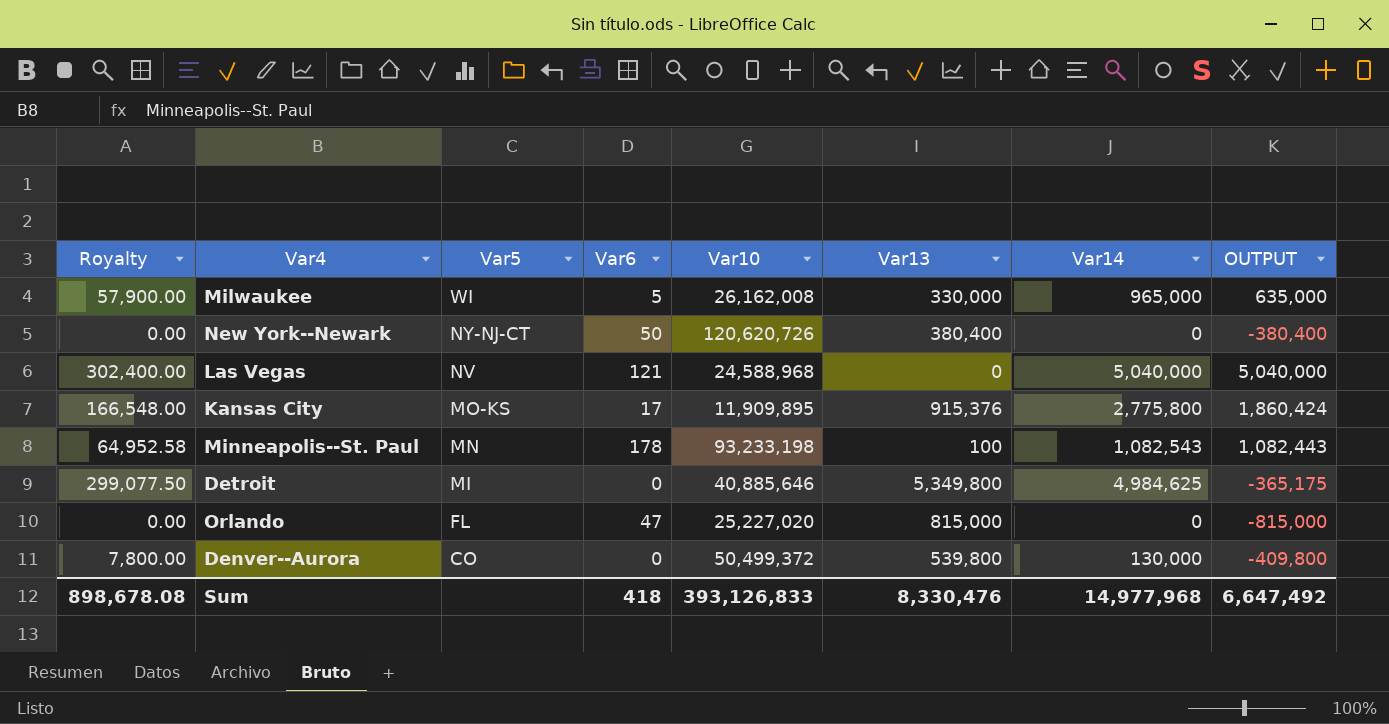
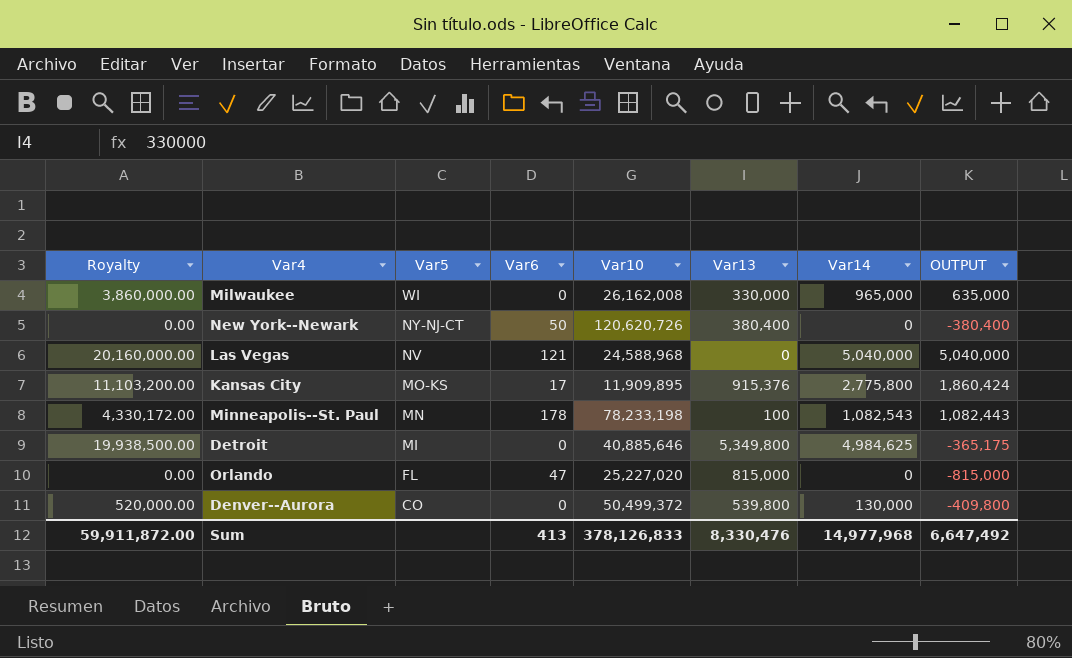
column Royalty | formula: [Var14] * 0.06 -> [Var14] * 4
Milwaukee | Var6: 5 -> 0
Minneapolis--St. Paul | Var10: 93,233,198 -> 78,233,198
Sum | Royalty: 898,678.08 -> 59,911,872.00
Sum | Var6: 418 -> 413
Sum | Var10: 393,126,833 -> 378,126,833

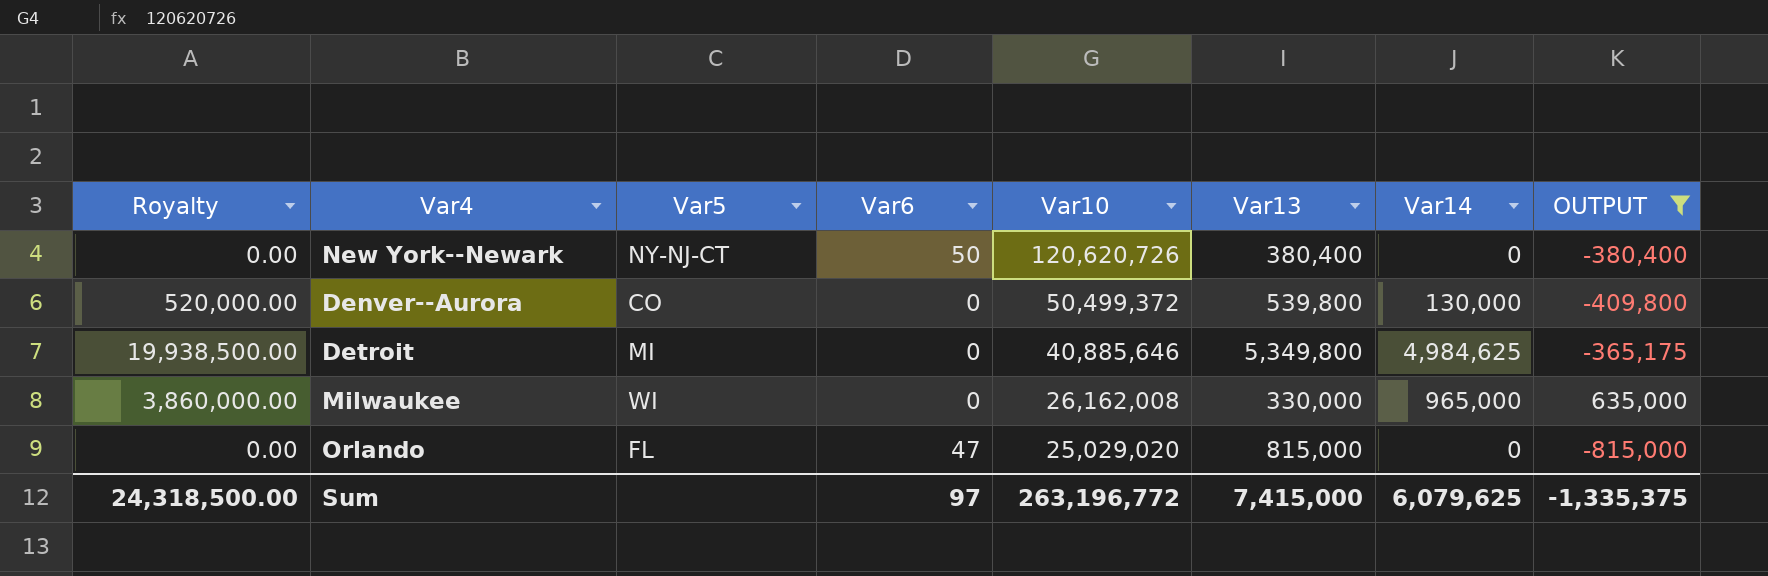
filter: none -> OUTPUT <= 635,000
row order: Var5 descending -> Var10 descending
Orlando | Var10: 25,227,020 -> 25,029,020
Sum | Royalty: 59,911,872.00 -> 24,318,500.00
Sum | Var6: 413 -> 97
Sum | Var10: 378,126,833 -> 263,196,772
Sum | Var13: 8,330,476 -> 7,415,000
Sum | Var14: 14,977,968 -> 6,079,625
Sum | OUTPUT: 6,647,492 -> -1,335,375

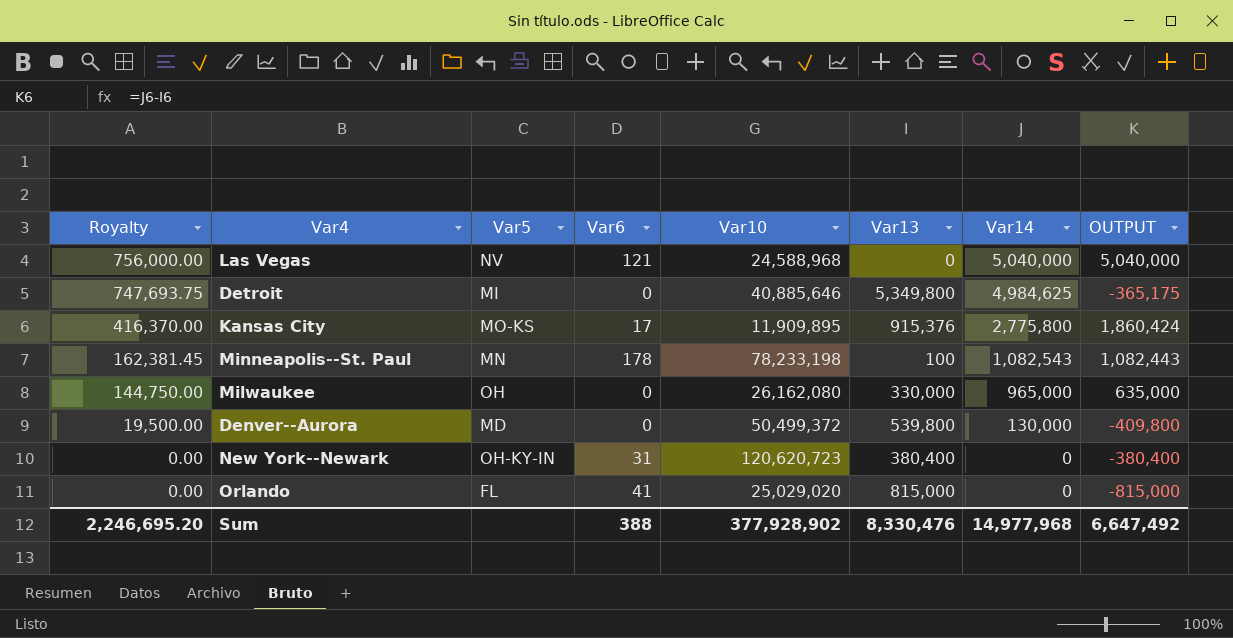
filter: OUTPUT <= 635,000 -> none
row order: Var10 descending -> Royalty descending
column Royalty | formula: [Var14] * 4 -> [Var14] * 0.15
Milwaukee | Var5: WI -> OH
Milwaukee | Var10: 26,162,008 -> 26,162,080
Denver--Aurora | Var5: CO -> MD
New York--Newark | Var5: NY-NJ-CT -> OH-KY-IN
New York--Newark | Var6: 50 -> 31
New York--Newark | Var10: 120,620,726 -> 120,620,723
Orlando | Var6: 47 -> 41
Sum | Royalty: 24,318,500.00 -> 2,246,695.20
Sum | Var6: 97 -> 388
Sum | Var10: 263,196,772 -> 377,928,902
Sum | Var13: 7,415,000 -> 8,330,476
Sum | Var14: 6,079,625 -> 14,977,968
Sum | OUTPUT: -1,335,375 -> 6,647,492

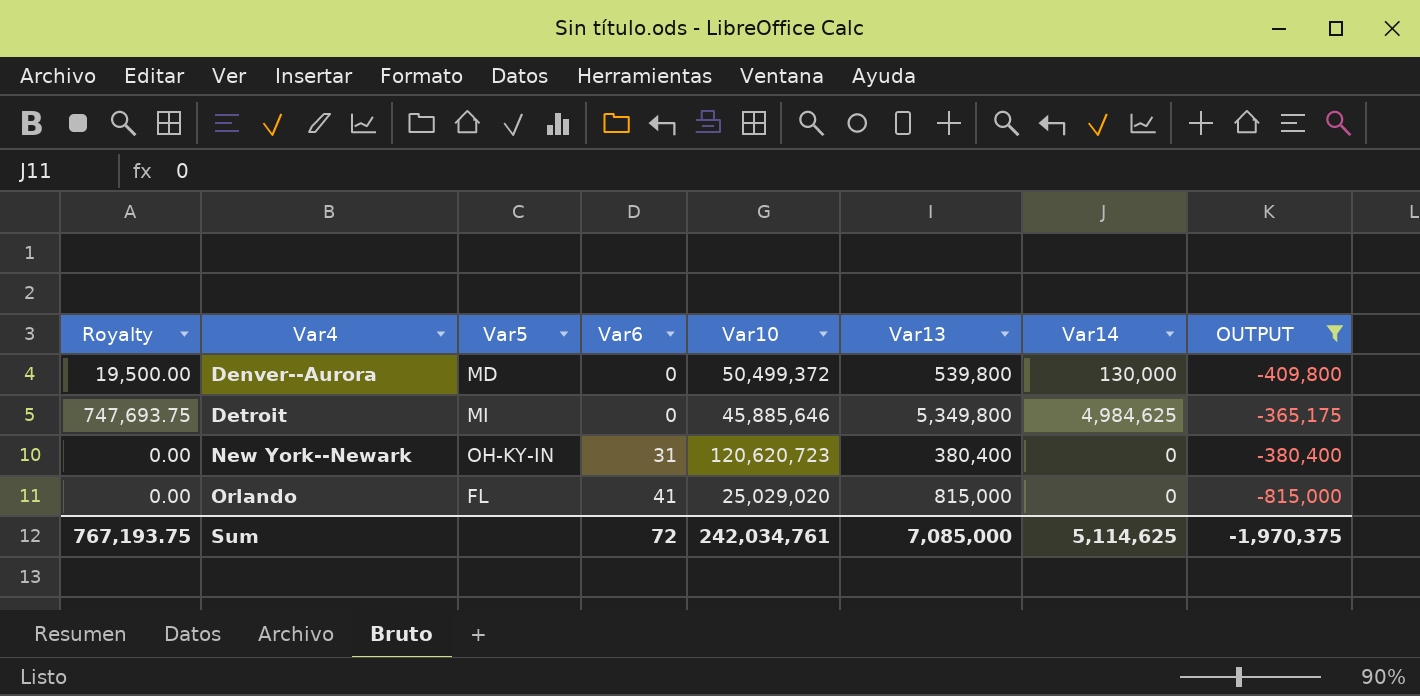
filter: none -> OUTPUT <= -365,175
row order: Royalty descending -> Var4 ascending
Detroit | Var10: 40,885,646 -> 45,885,646
Sum | Royalty: 2,246,695.20 -> 767,193.75
Sum | Var6: 388 -> 72
Sum | Var10: 377,928,902 -> 242,034,761
Sum | Var13: 8,330,476 -> 7,085,000
Sum | Var14: 14,977,968 -> 5,114,625
Sum | OUTPUT: 6,647,492 -> -1,970,375

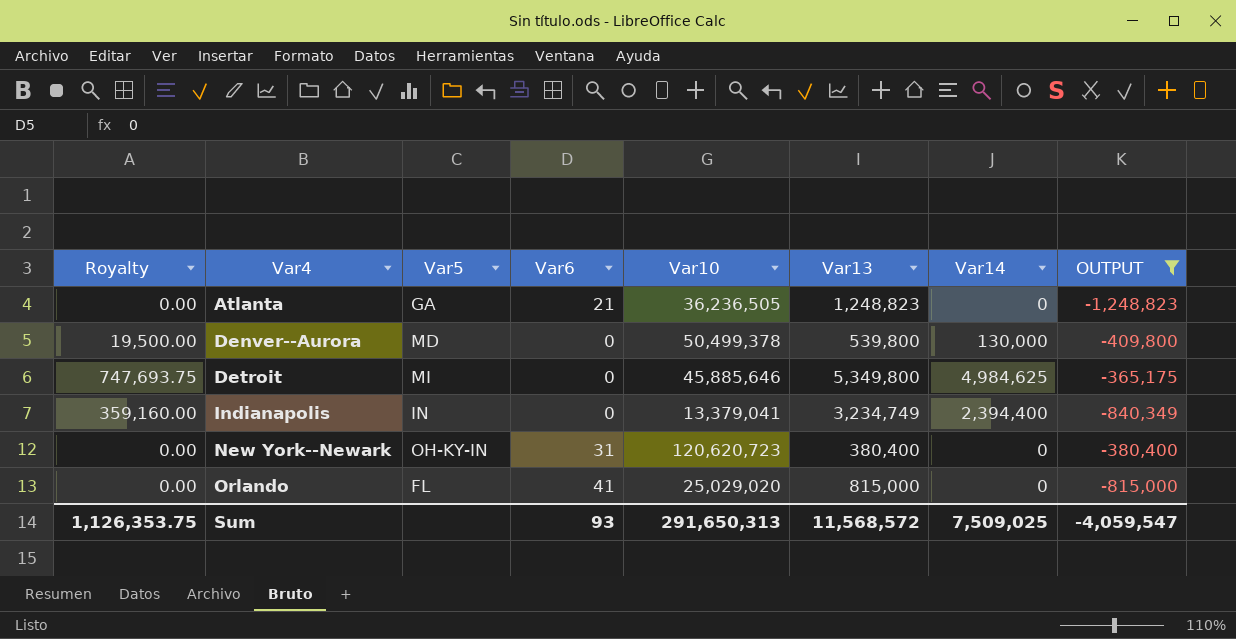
row Atlanta: none -> 0.00 | GA | 21 | 36,236,505 | 1,248,823 | 0 | -1,248,823
Denver--Aurora | Var10: 50,499,372 -> 50,499,378
row Indianapolis: none -> 359,160.00 | IN | 0 | 13,379,041 | 3,234,749 | 2,394,400 | -840,349
Sum | Royalty: 767,193.75 -> 1,126,353.75
Sum | Var6: 72 -> 93
Sum | Var10: 242,034,761 -> 291,650,313
Sum | Var13: 7,085,000 -> 11,568,572
Sum | Var14: 5,114,625 -> 7,509,025
Sum | OUTPUT: -1,970,375 -> -4,059,547

